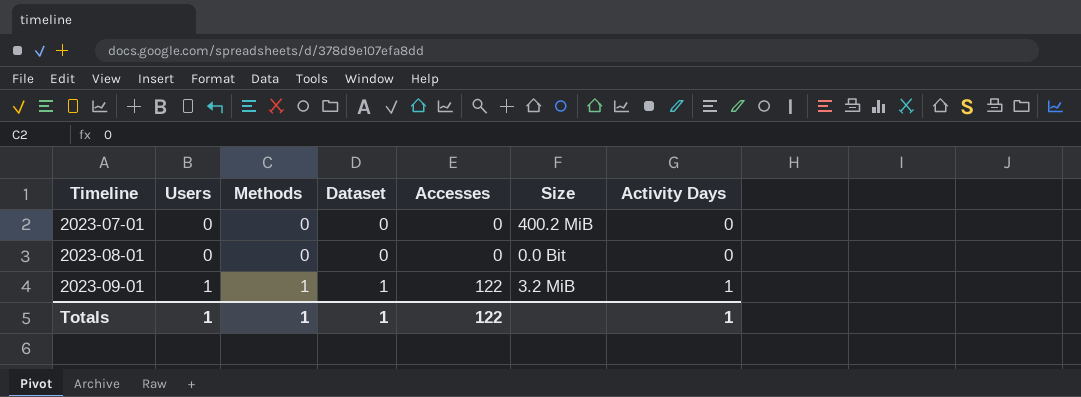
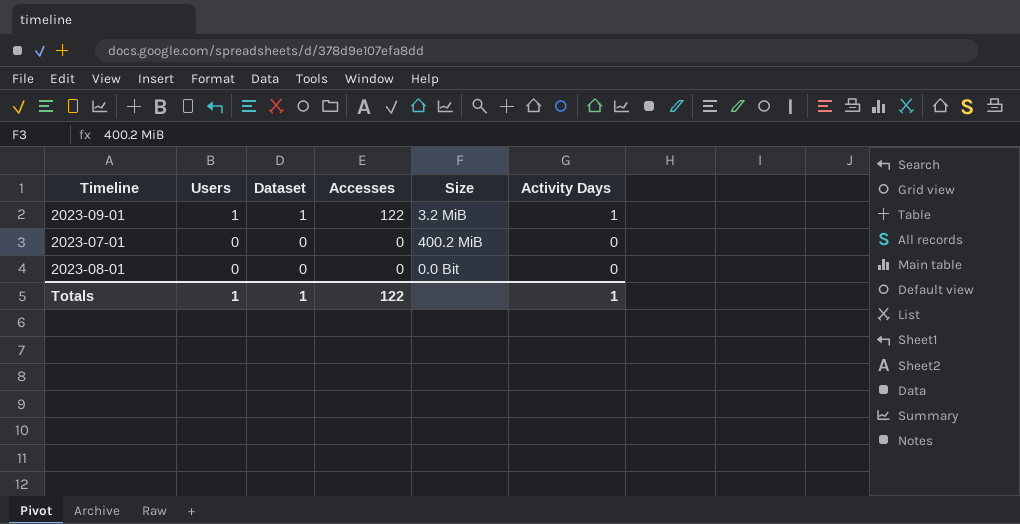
row order: Timeline ascending -> Users descending
column Methods | position: 3 -> none

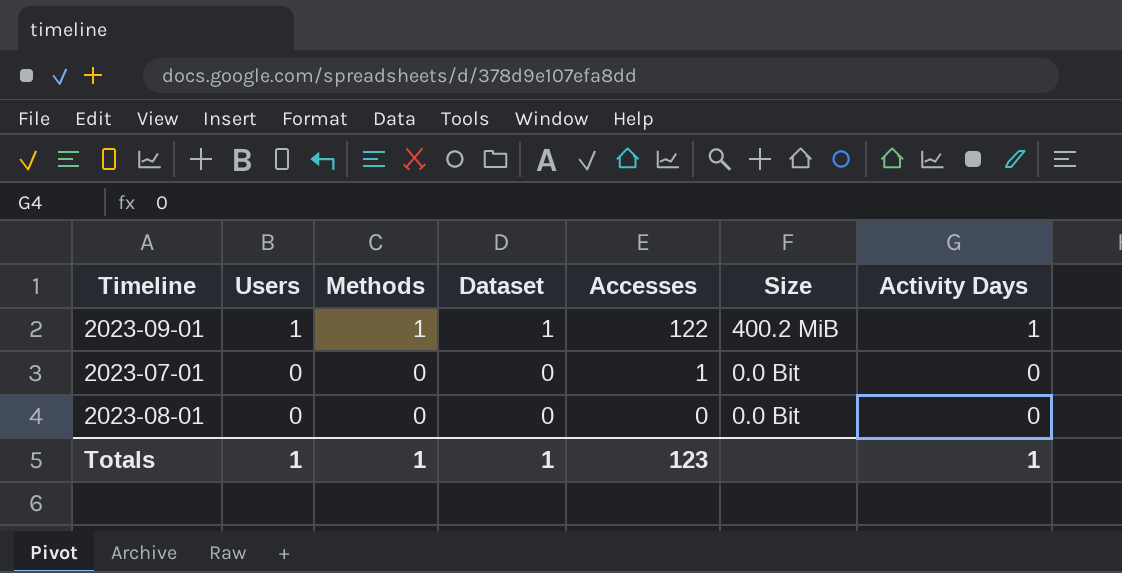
column Methods | position: none -> 3
2023-09-01 | Size: 3.2 MiB -> 400.2 MiB
2023-07-01 | Accesses: 0 -> 1
2023-07-01 | Size: 400.2 MiB -> 0.0 Bit
Totals | Accesses: 122 -> 123

